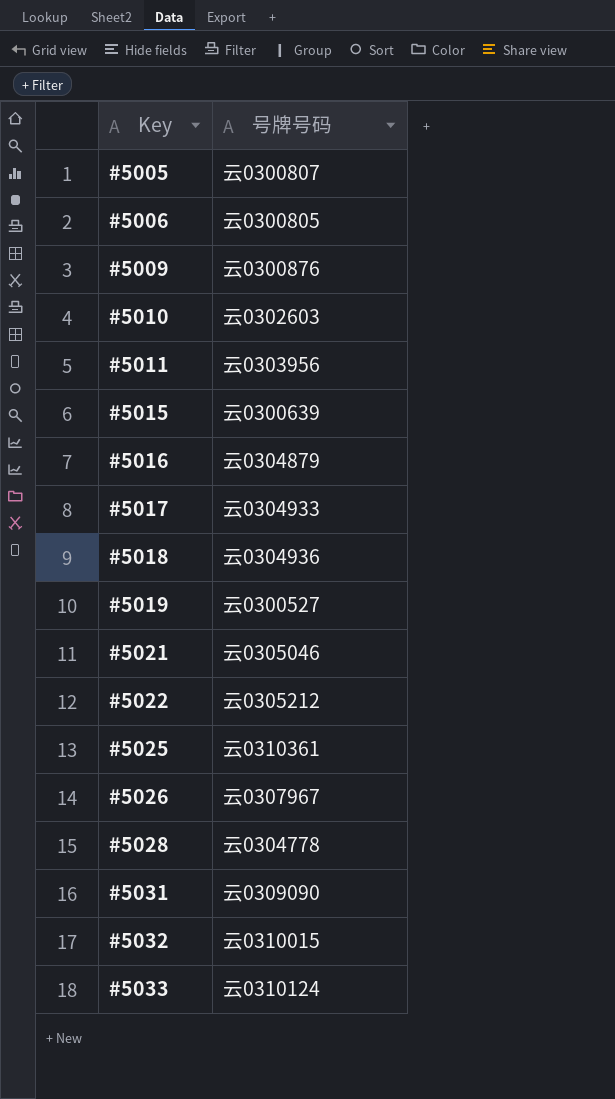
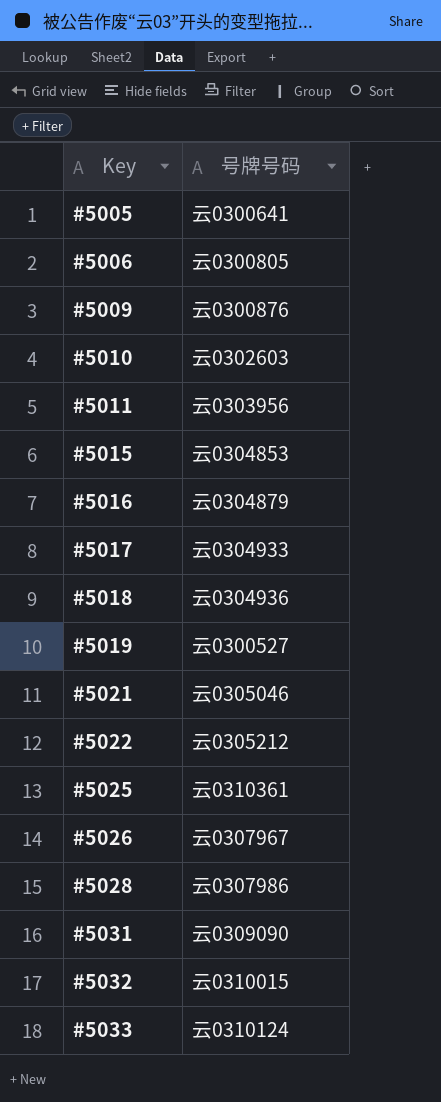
#5005 | 号牌号码: 云0300807 -> 云0300641
#5015 | 号牌号码: 云0300639 -> 云0304853
#5028 | 号牌号码: 云0304778 -> 云0307986

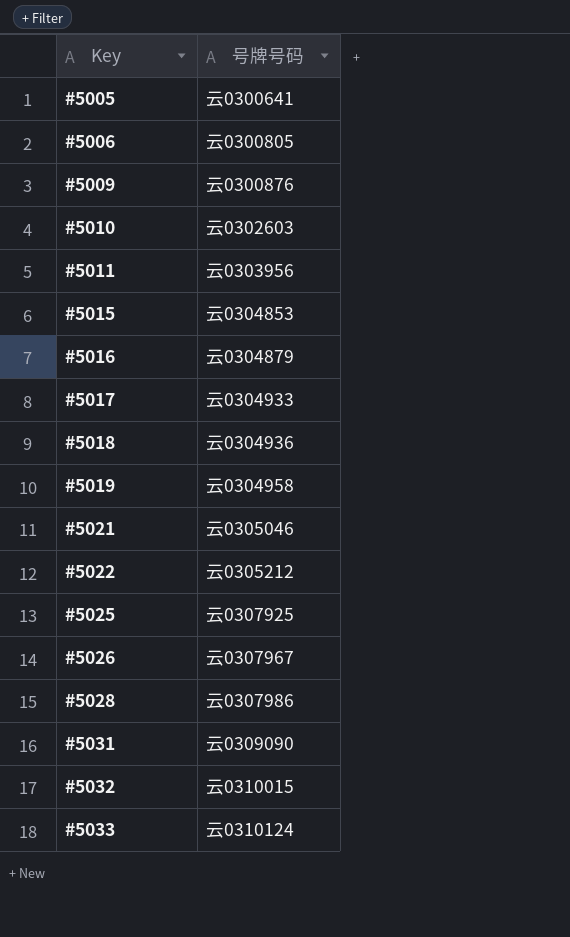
#5019 | 号牌号码: 云0300527 -> 云0304958
#5025 | 号牌号码: 云0310361 -> 云0307925

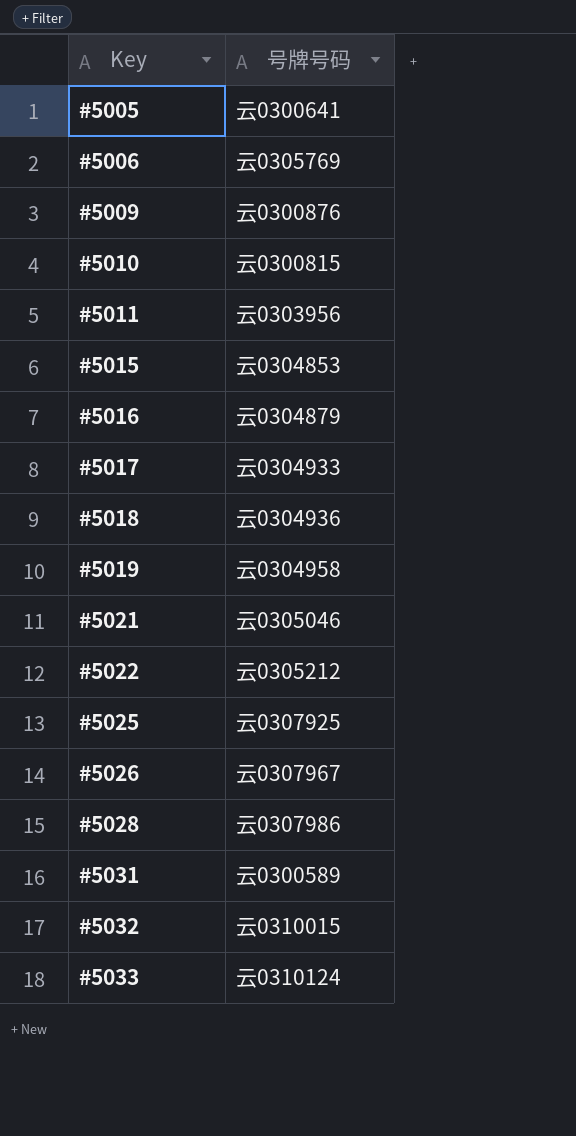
#5006 | 号牌号码: 云0300805 -> 云0305769
#5010 | 号牌号码: 云0302603 -> 云0300815
#5031 | 号牌号码: 云0309090 -> 云0300589

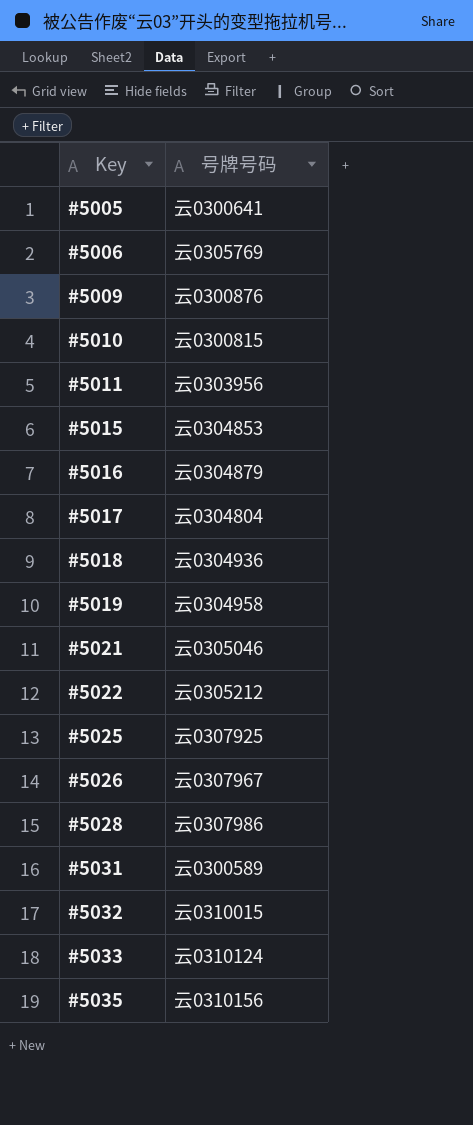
#5017 | 号牌号码: 云0304933 -> 云0304804
row #5035: none -> 云0310156

